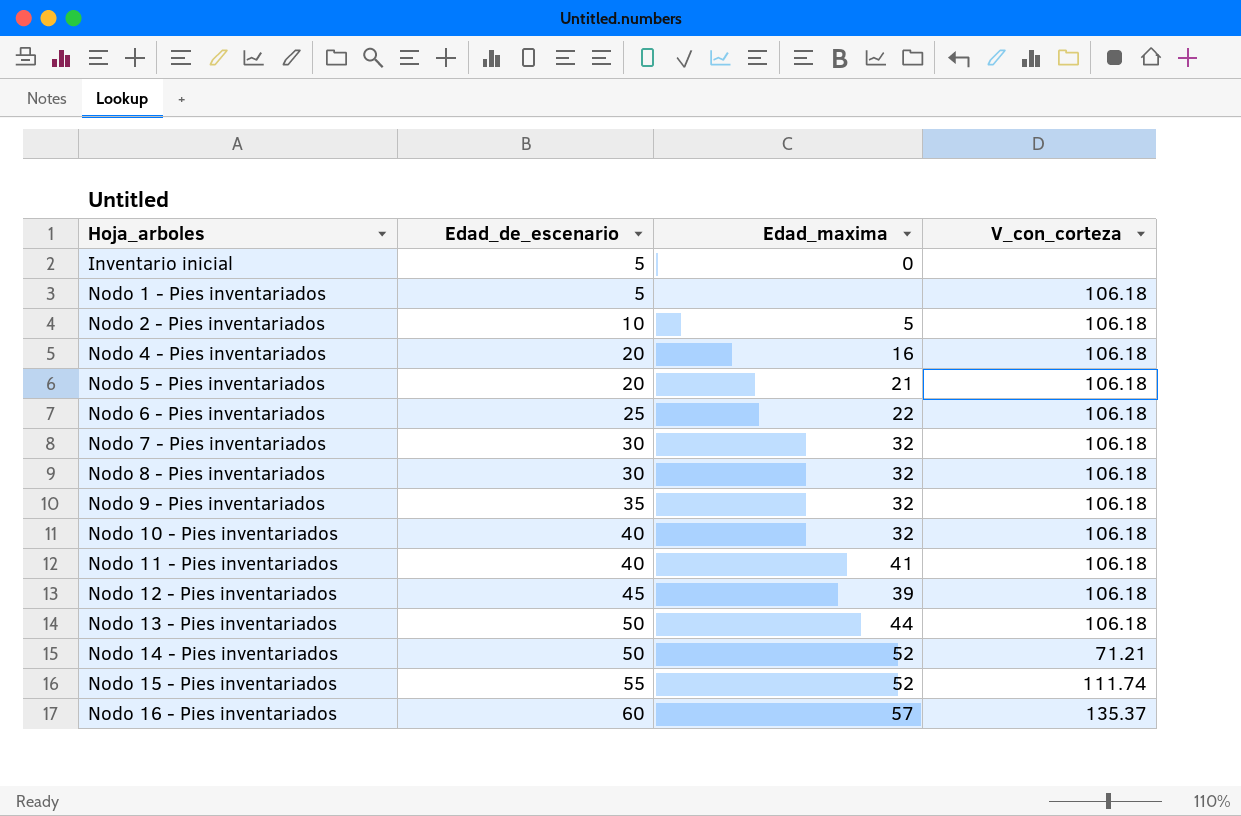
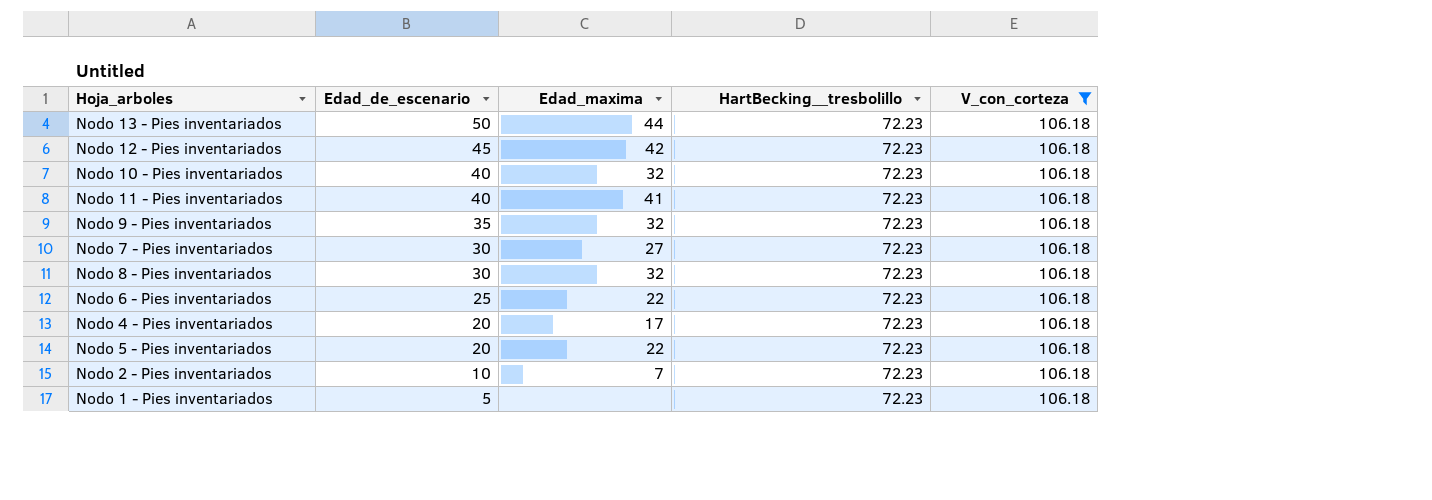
filter: none -> V_con_corteza = 106.18
row order: Hoja_arboles ascending -> Edad_de_escenario descending
column HartBecking__tresbolillo | position: none -> 4
Nodo 12 - Pies inventariados | Edad_maxima: 39 -> 42
Nodo 7 - Pies inventariados | Edad_maxima: 32 -> 27
Nodo 4 - Pies inventariados | Edad_maxima: 16 -> 17
Nodo 5 - Pies inventariados | Edad_maxima: 21 -> 22
Nodo 2 - Pies inventariados | Edad_maxima: 5 -> 7

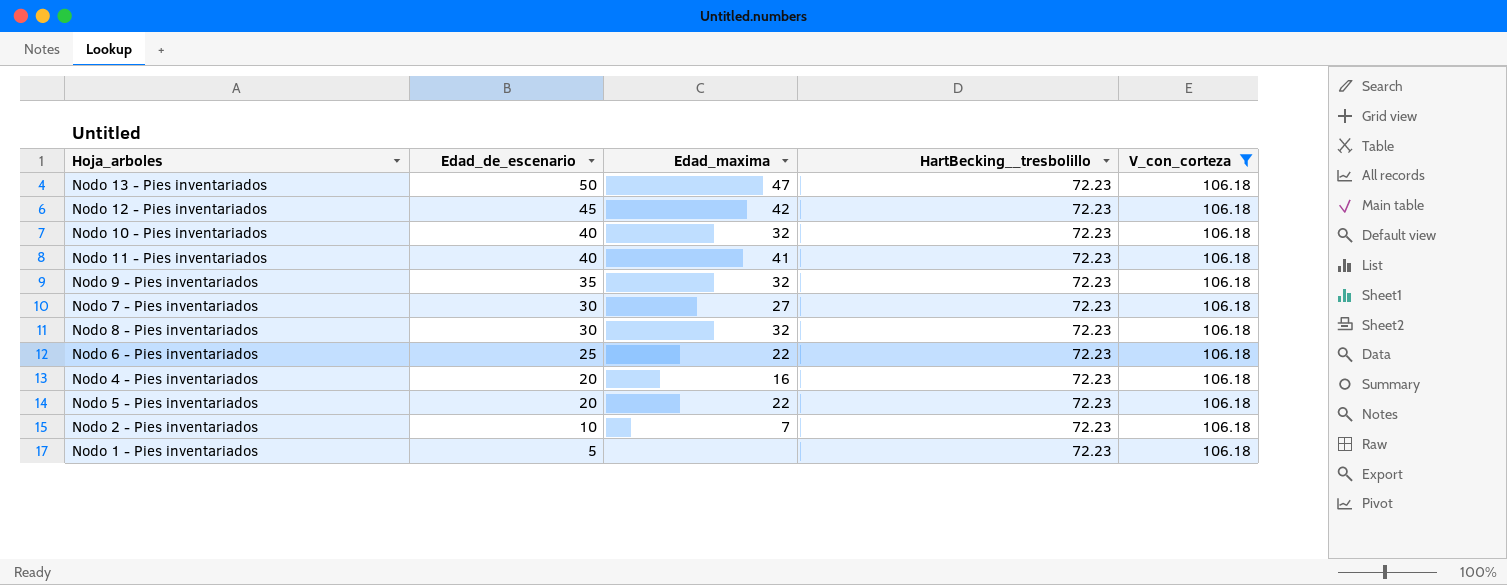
Nodo 13 - Pies inventariados | Edad_maxima: 44 -> 47
Nodo 4 - Pies inventariados | Edad_maxima: 17 -> 16

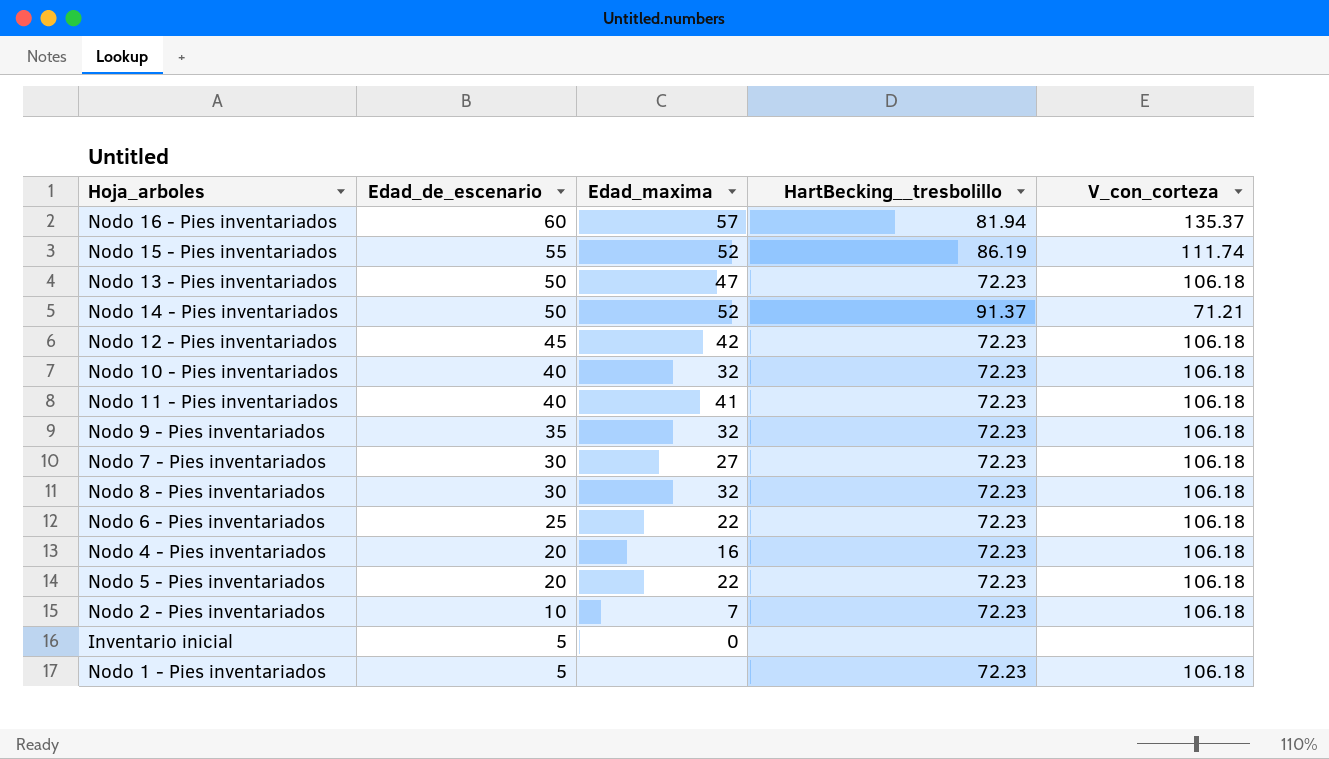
filter: V_con_corteza = 106.18 -> none

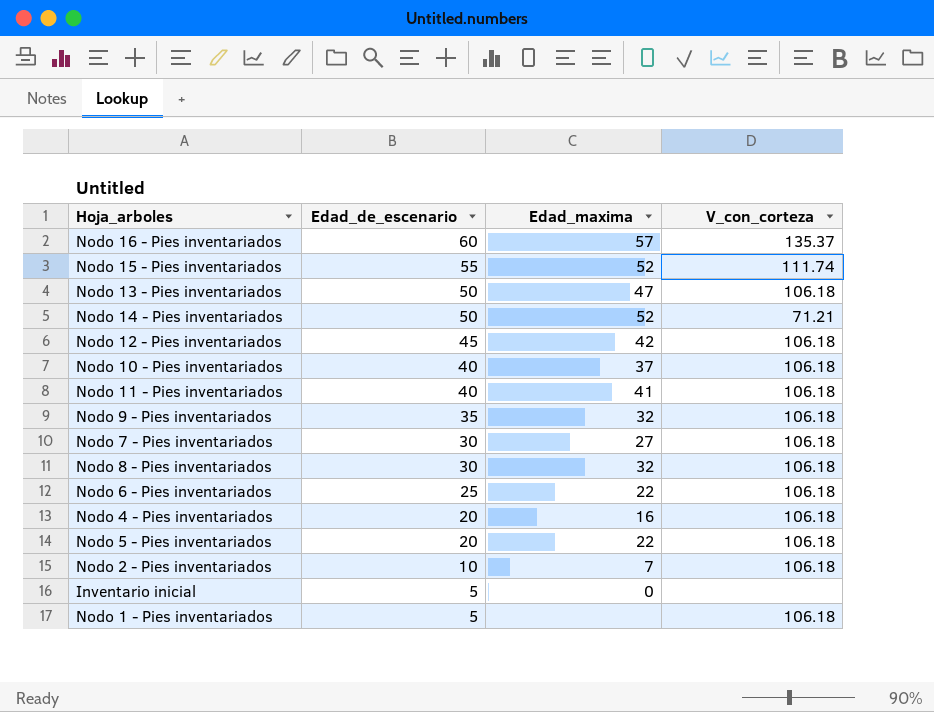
column HartBecking__tresbolillo | position: 4 -> none
Nodo 10 - Pies inventariados | Edad_maxima: 32 -> 37

